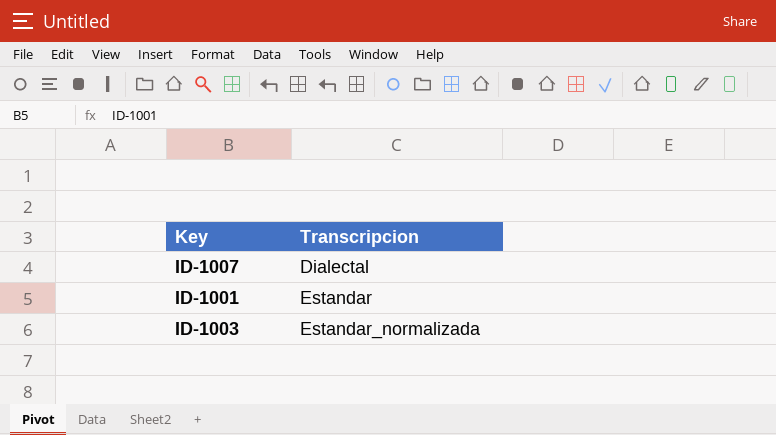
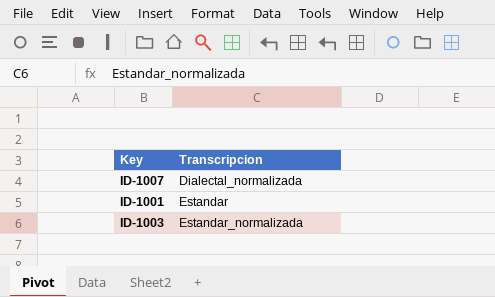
ID-1007 | Transcripcion: Dialectal -> Dialectal_normalizada

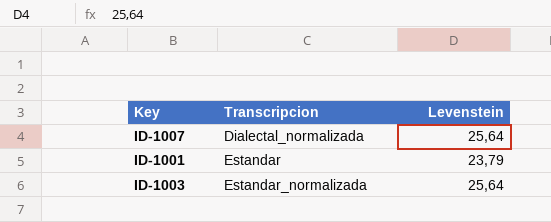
column Levenstein | position: none -> 3

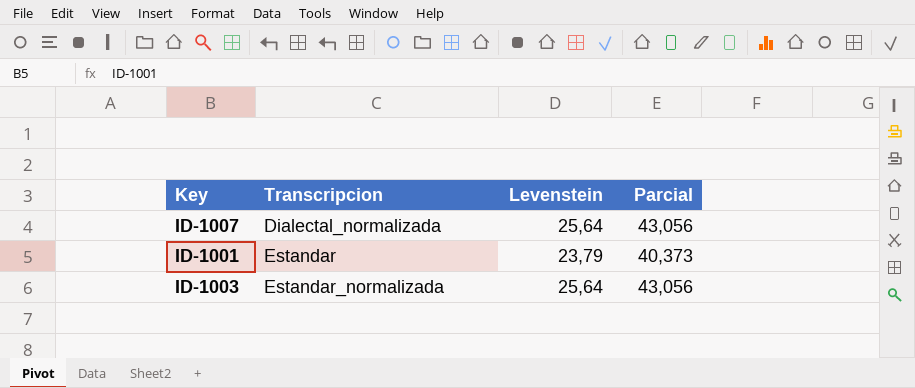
column Parcial | position: none -> 4

